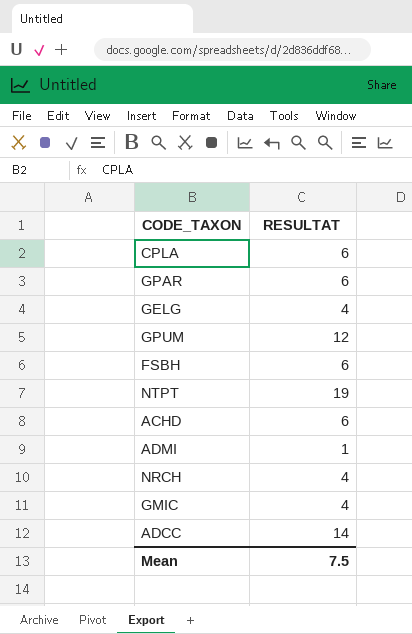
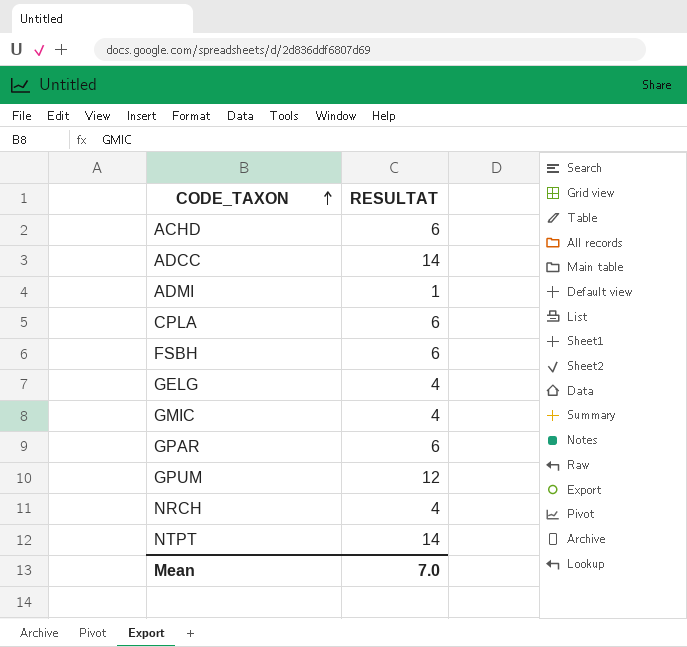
row order: none -> CODE_TAXON ascending
NTPT | RESULTAT: 19 -> 14
Mean | RESULTAT: 7.5 -> 7.0

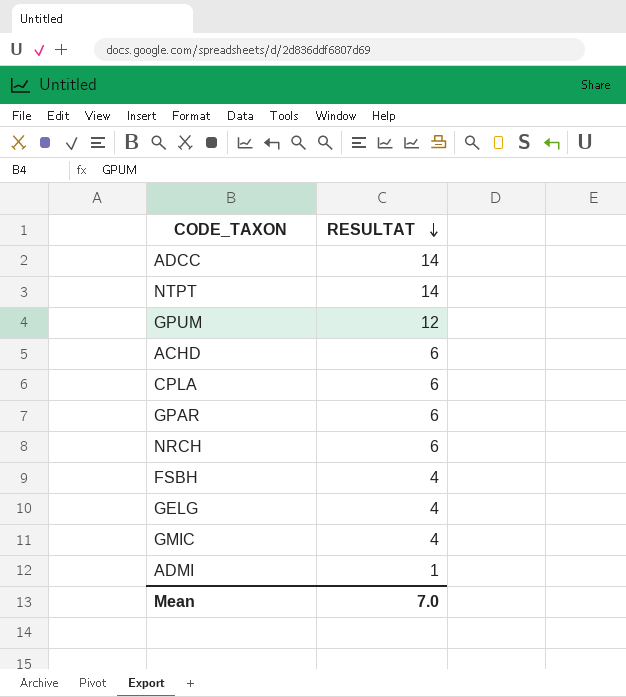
row order: CODE_TAXON ascending -> RESULTAT descending
NRCH | RESULTAT: 4 -> 6
FSBH | RESULTAT: 6 -> 4

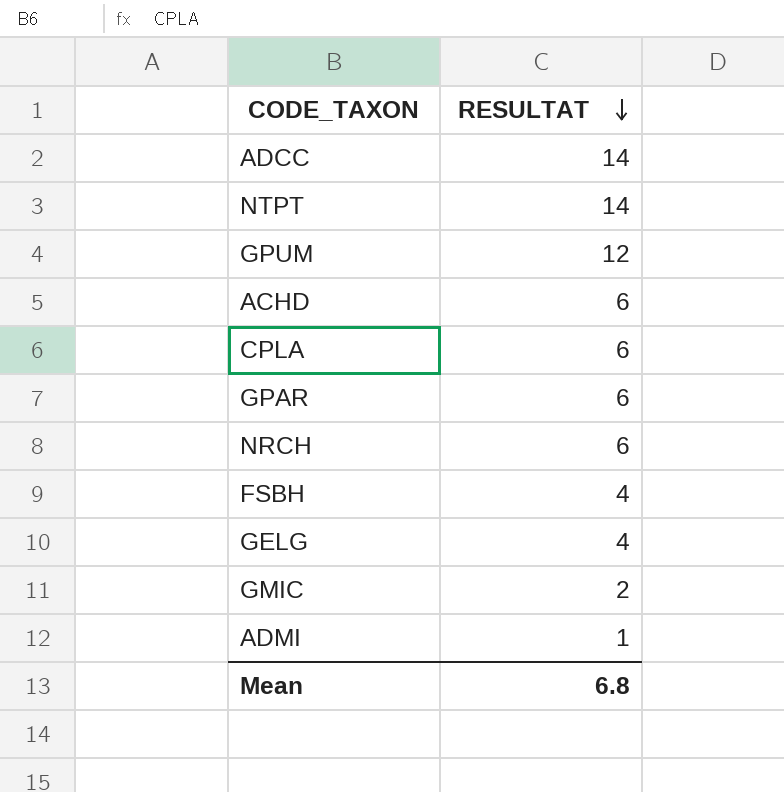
GMIC | RESULTAT: 4 -> 2
Mean | RESULTAT: 7.0 -> 6.8

